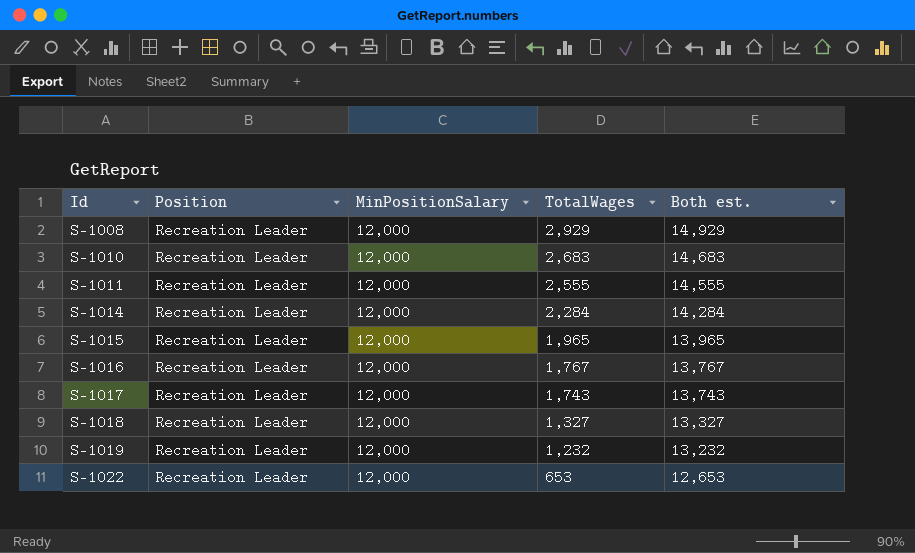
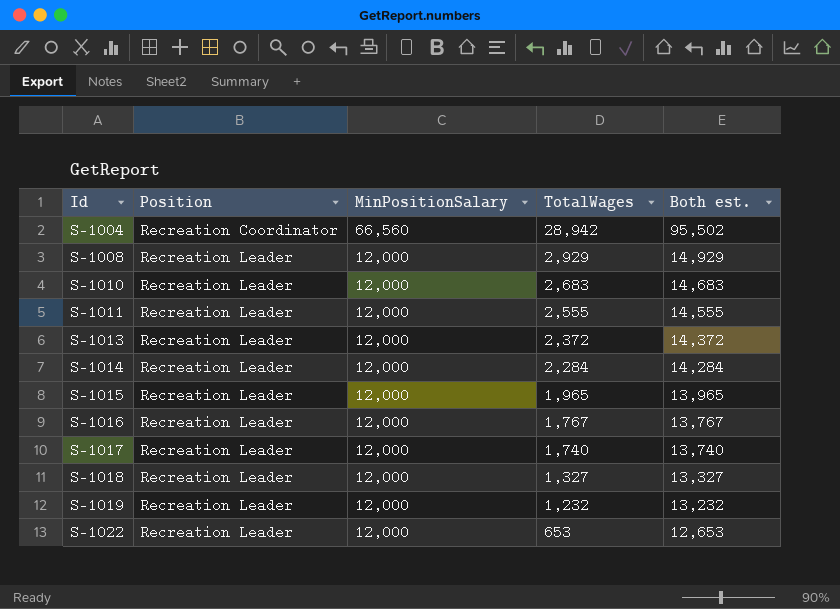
row S-1004: none -> Recreation Coordinator | 66,560 | 28,942 | 95,502
row S-1013: none -> Recreation Leader | 12,000 | 2,372 | 14,372
S-1017 | TotalWages: 1,743 -> 1,740
S-1017 | Both est.: 13,743 -> 13,740

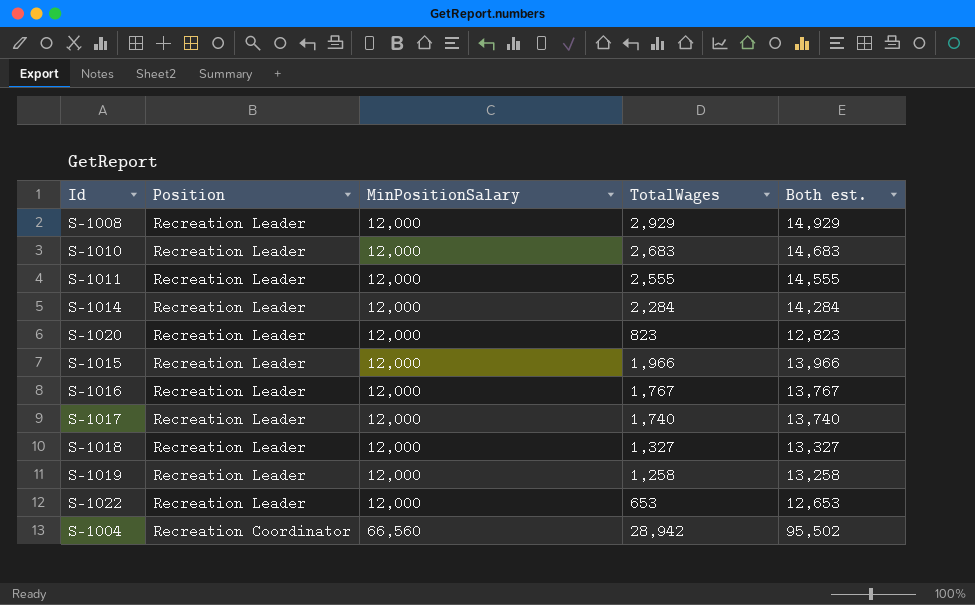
row order: Id ascending -> Position descending
row S-1013: Recreation Leader | 12,000 | 2,372 | 14,372 -> none
row S-1020: none -> Recreation Leader | 12,000 | 823 | 12,823
S-1015 | TotalWages: 1,965 -> 1,966
S-1015 | Both est.: 13,965 -> 13,966
S-1019 | TotalWages: 1,232 -> 1,258
S-1019 | Both est.: 13,232 -> 13,258

